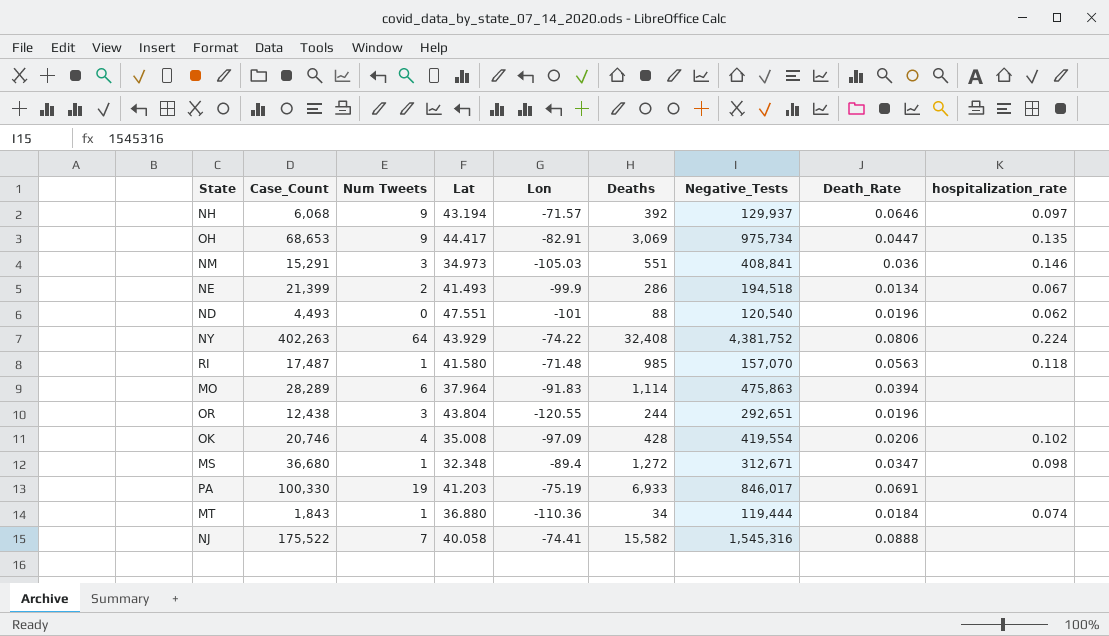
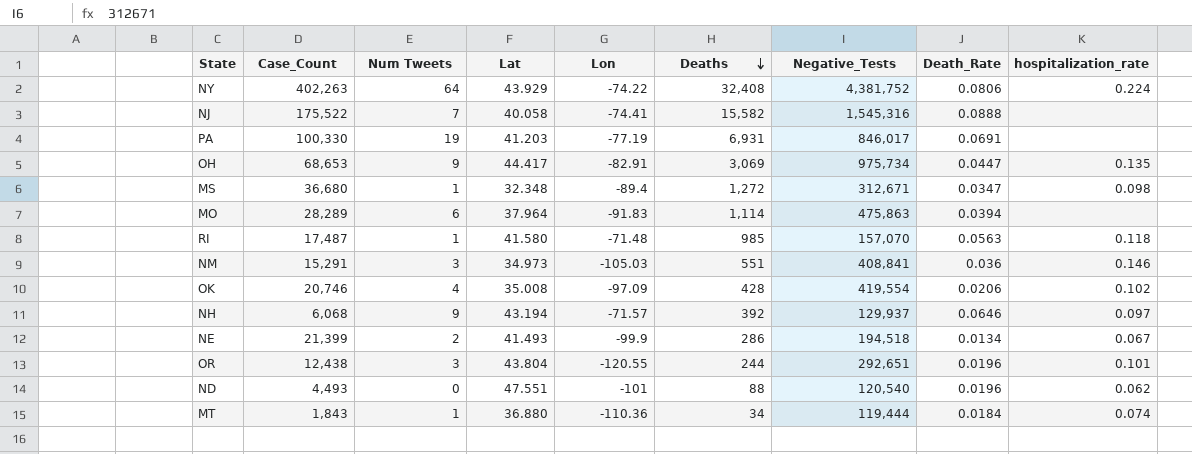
row order: none -> Deaths descending
PA | Lon: -75.19 -> -77.19
PA | Deaths: 6,933 -> 6,931
OR | hospitalization_rate: none -> 0.101

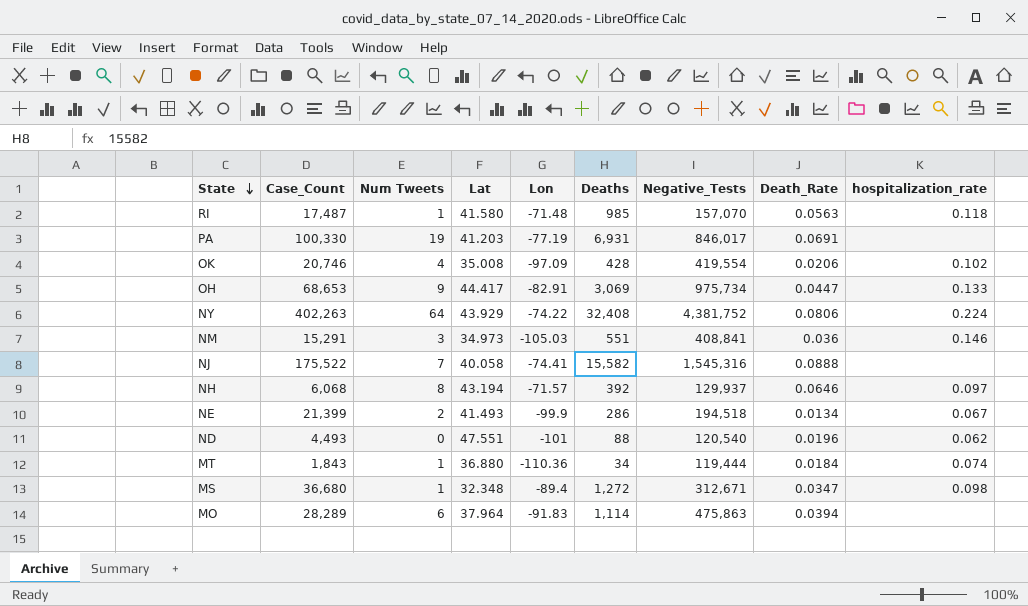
row order: Deaths descending -> State descending
row OR: 12,438 | 3 | 43.804 | -120.55 | 244 | 292,651 | 0.0196 | 0.101 -> none
OH | hospitalization_rate: 0.135 -> 0.133
NH | Num Tweets: 9 -> 8

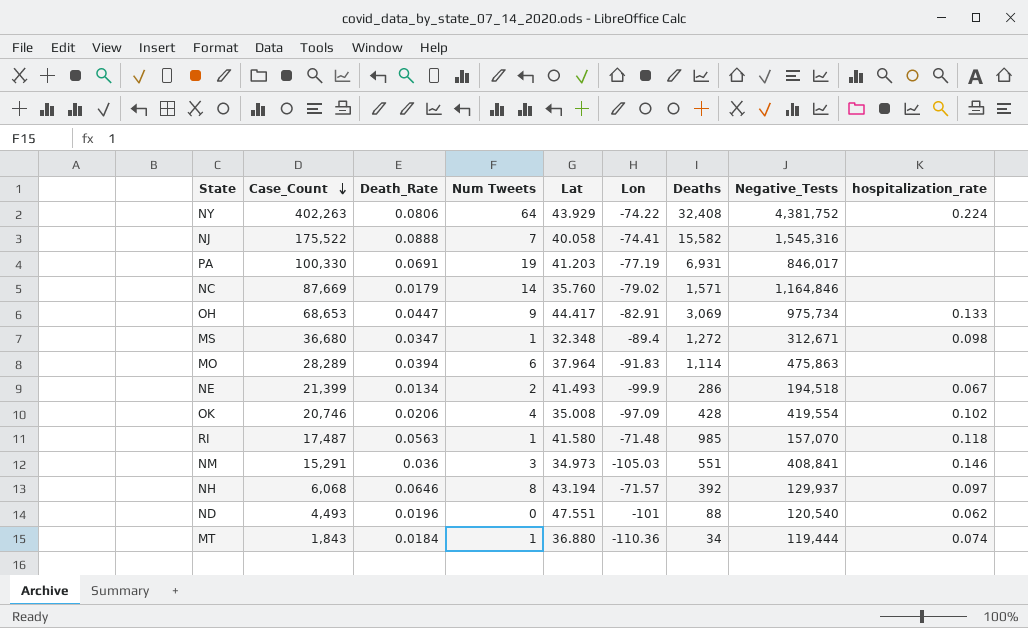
row order: State descending -> Case_Count descending
column Death_Rate | position: 8 -> 3
row NC: none -> 87,669 | 0.0179 | 14 | 35.760 | -79.02 | 1,571 | 1,164,846 | none

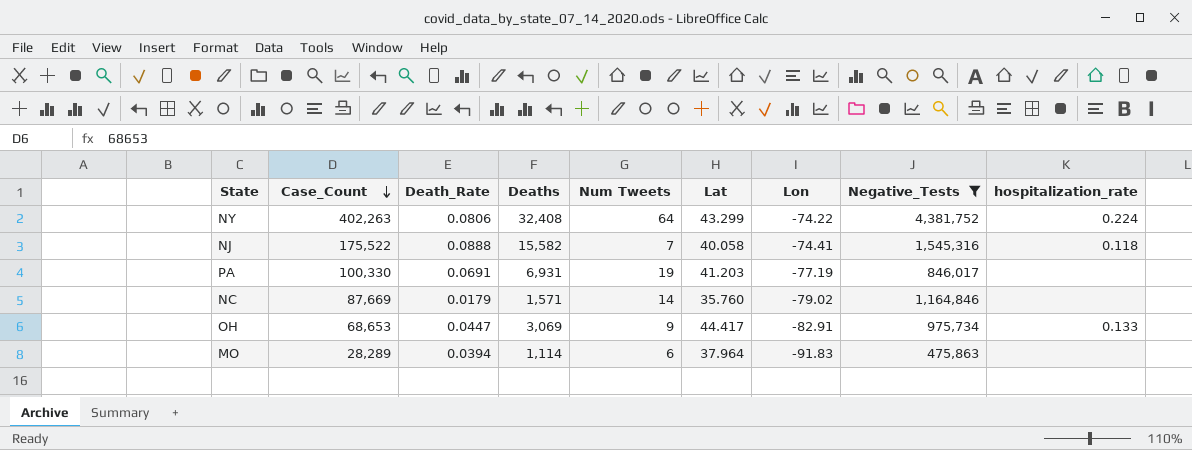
filter: none -> Negative_Tests >= 475,863
column Deaths | position: 7 -> 4
NY | Lat: 43.929 -> 43.299
NJ | hospitalization_rate: none -> 0.118

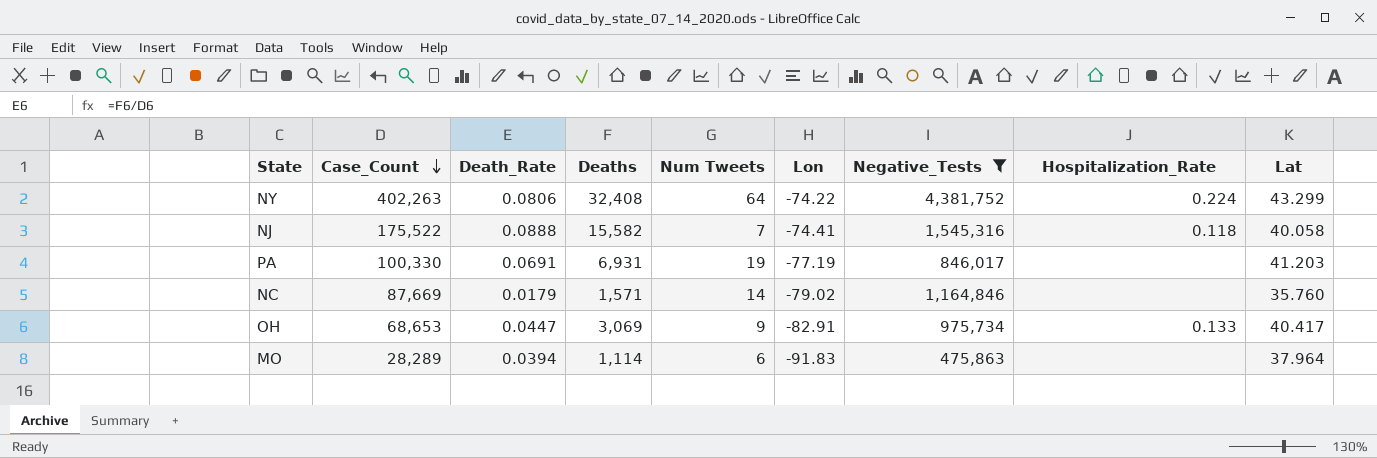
column name: hospitalization_rate -> Hospitalization_Rate
column Lat | position: 6 -> 9
OH | Lat: 44.417 -> 40.417

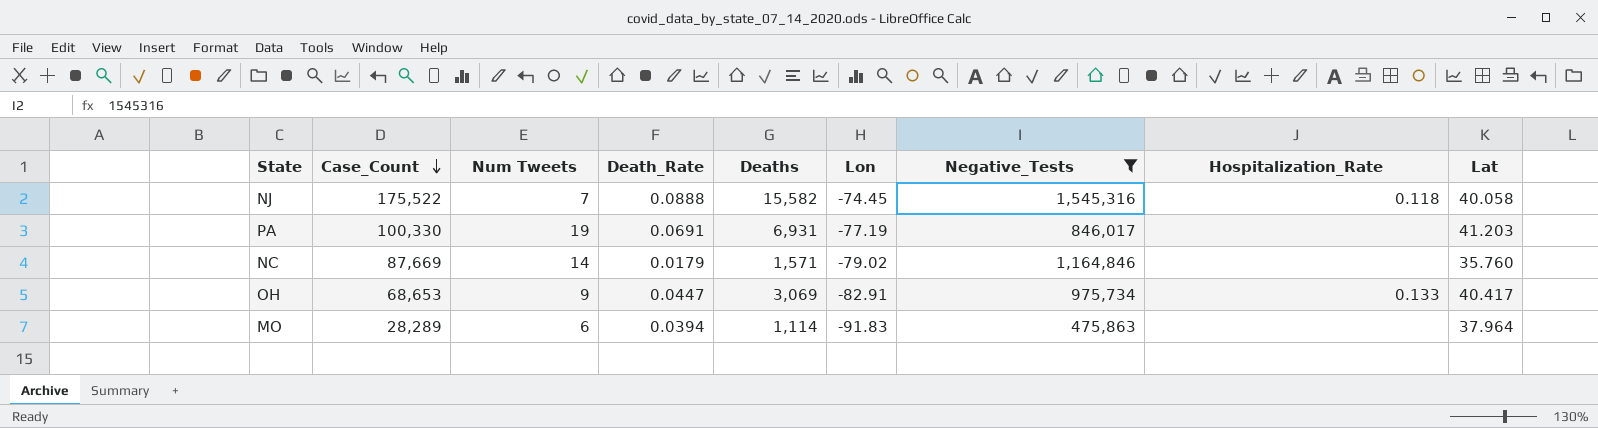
column Num Tweets | position: 5 -> 3
row NY: 402,263 | 0.0806 | 32,408 | 64 | -74.22 | 4,381,752 | 0.224 | 43.299 -> none
NJ | Lon: -74.41 -> -74.45

